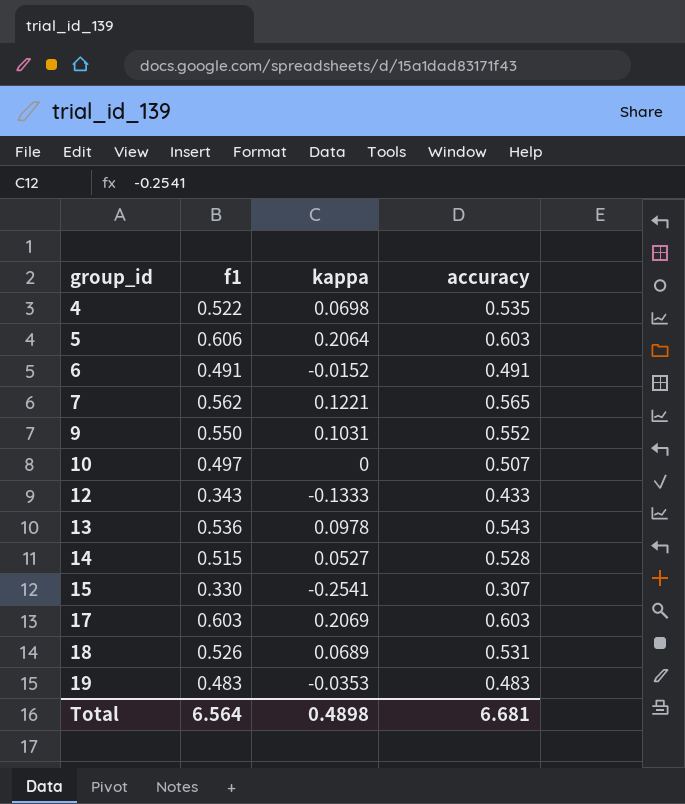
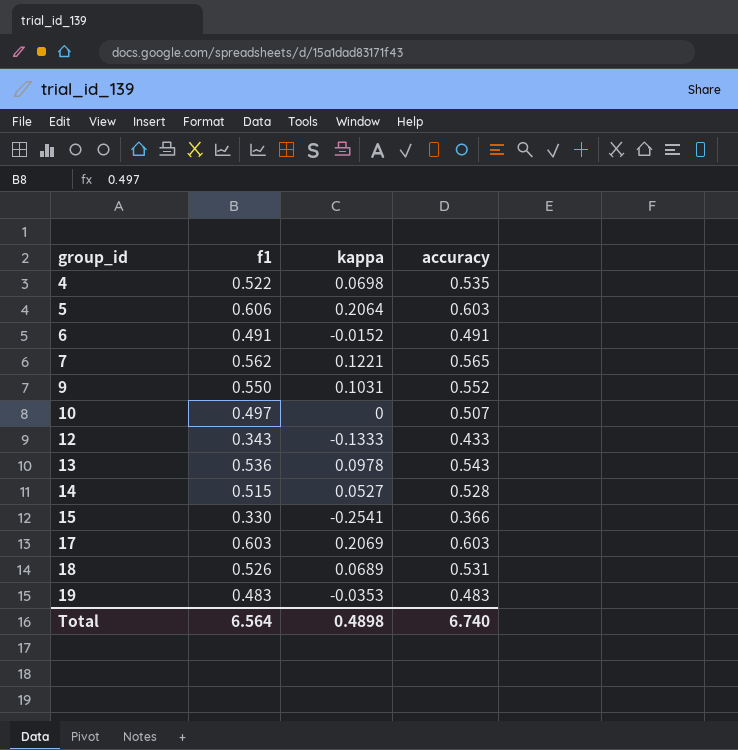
15 | accuracy: 0.307 -> 0.366
Total | accuracy: 6.681 -> 6.740

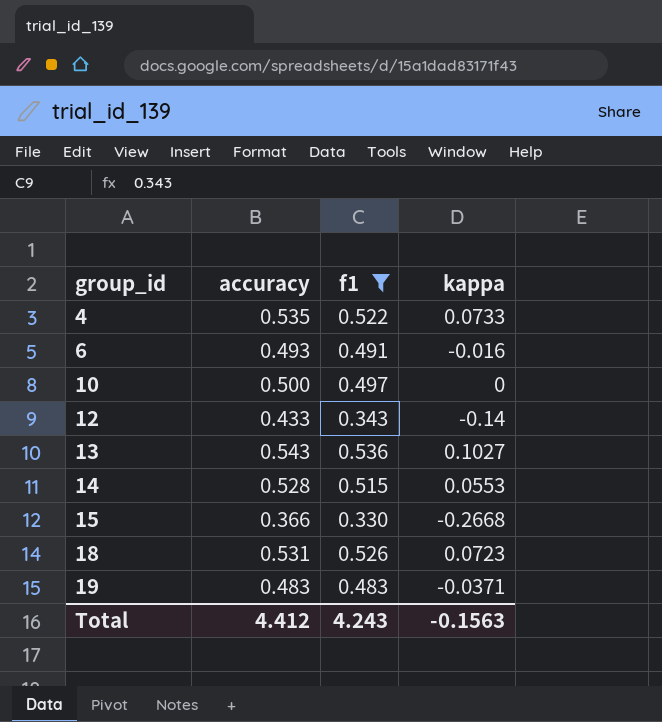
filter: none -> f1 <= 0.536
column accuracy | position: 4 -> 2
4 | kappa: 0.0698 -> 0.0733
6 | accuracy: 0.491 -> 0.493
6 | kappa: -0.0152 -> -0.016
10 | accuracy: 0.507 -> 0.500
12 | kappa: -0.1333 -> -0.14
13 | kappa: 0.0978 -> 0.1027
14 | kappa: 0.0527 -> 0.0553
15 | kappa: -0.2541 -> -0.2668
18 | kappa: 0.0689 -> 0.0723
19 | kappa: -0.0353 -> -0.0371
Total | accuracy: 6.740 -> 4.412
Total | f1: 6.564 -> 4.243
Total | kappa: 0.4898 -> -0.1563

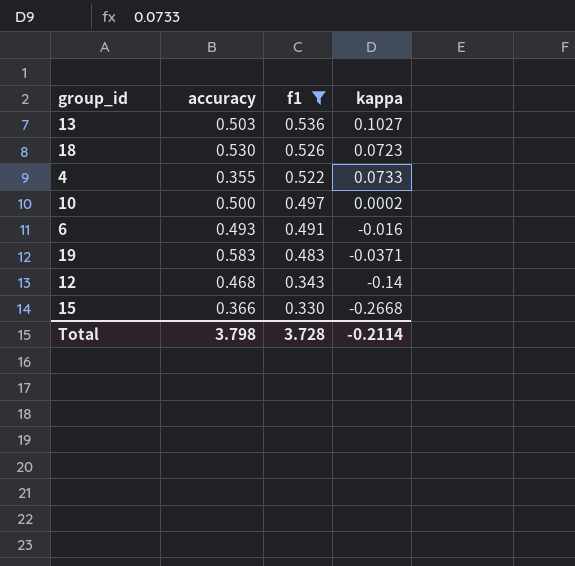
row order: group_id ascending -> f1 descending
row 14: 0.528 | 0.515 | 0.0553 -> none
13 | accuracy: 0.543 -> 0.503
18 | accuracy: 0.531 -> 0.530
4 | accuracy: 0.535 -> 0.355
10 | kappa: 0 -> 0.0002
19 | accuracy: 0.483 -> 0.583
12 | accuracy: 0.433 -> 0.468
Total | accuracy: 4.412 -> 3.798
Total | f1: 4.243 -> 3.728
Total | kappa: -0.1563 -> -0.2114

